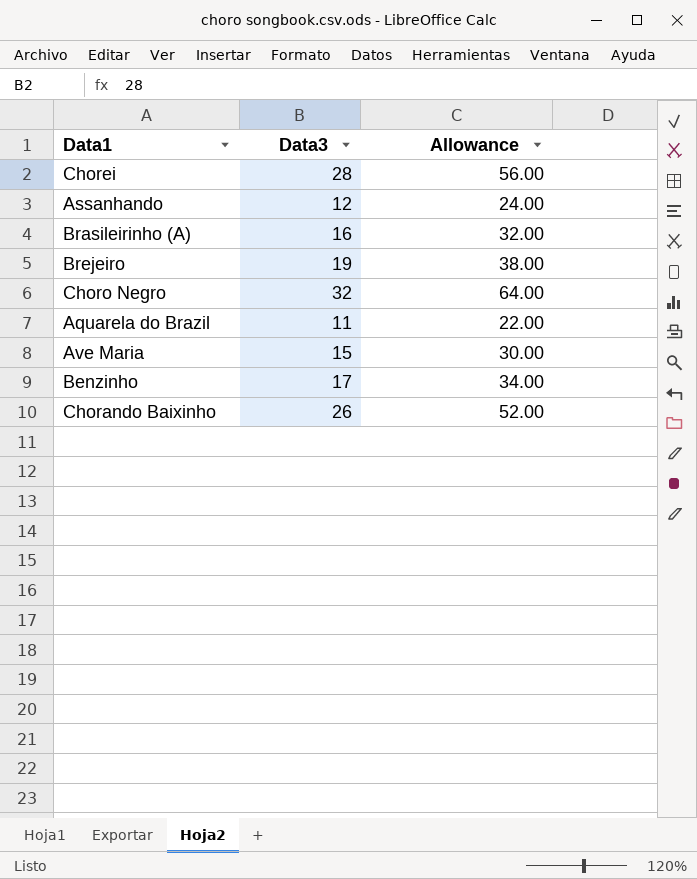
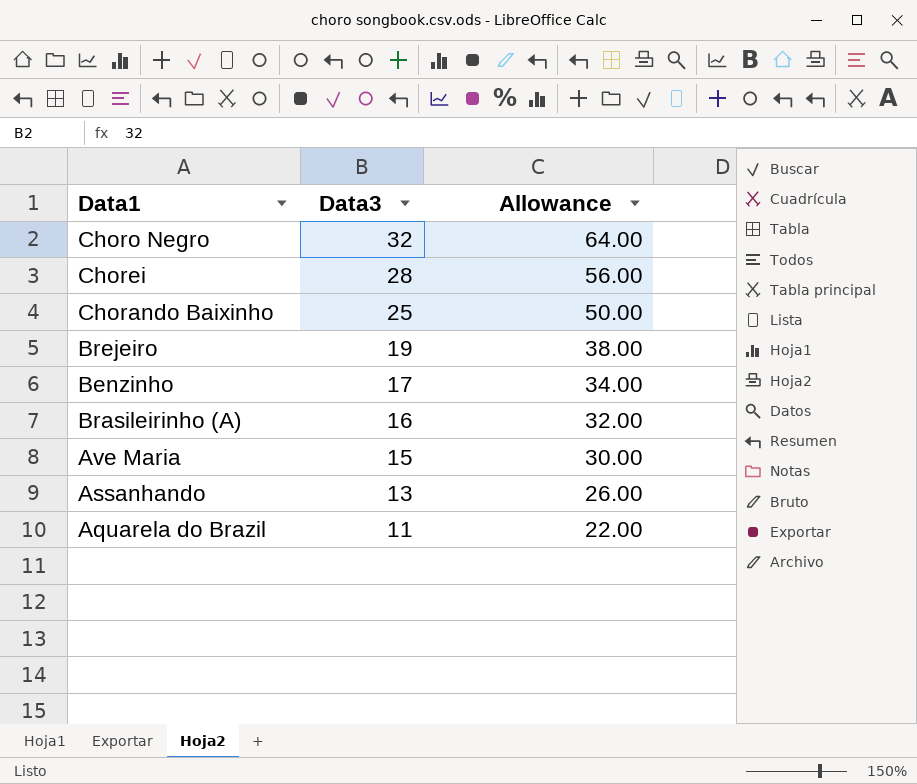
row order: none -> Data3 descending
Chorando Baixinho | Data3: 26 -> 25
Chorando Baixinho | Allowance: 52.00 -> 50.00
Assanhando | Data3: 12 -> 13
Assanhando | Allowance: 24.00 -> 26.00

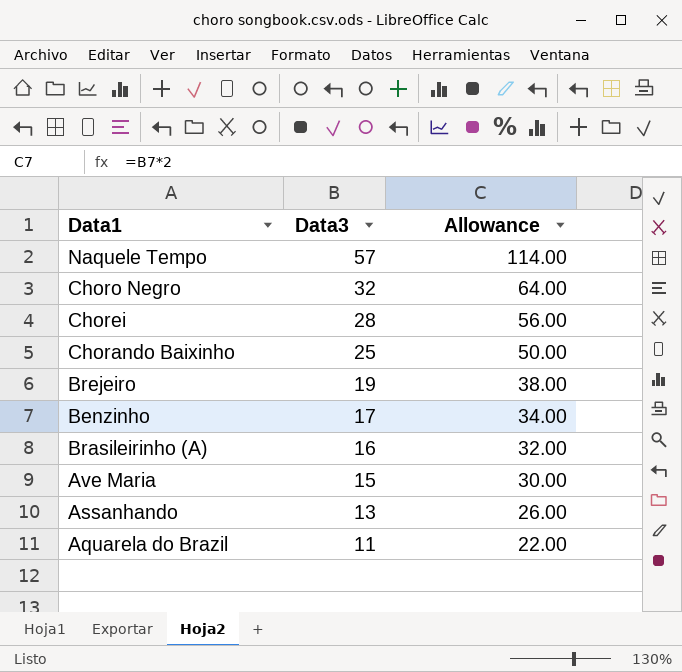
row Naquele Tempo: none -> 57 | 114.00

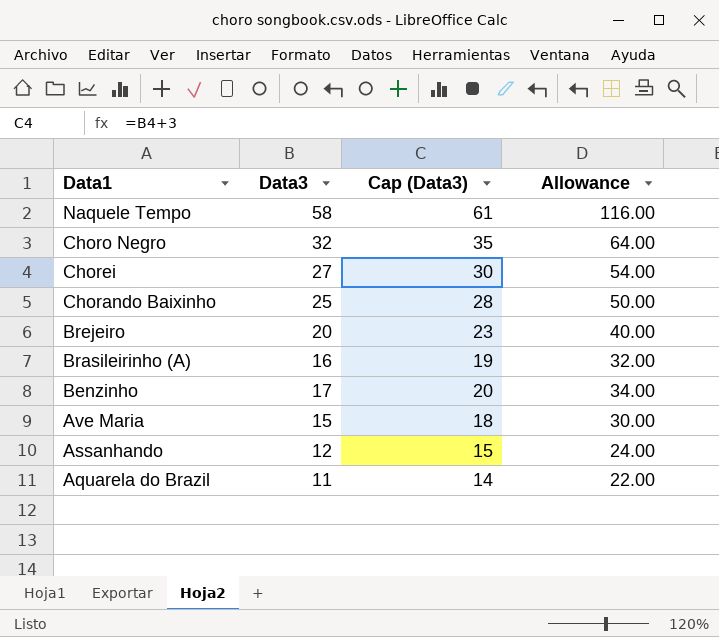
row order: Data3 descending -> Data1 descending
column Cap (Data3) | formula: none -> [Data3] + 3
Naquele Tempo | Data3: 57 -> 58
Naquele Tempo | Allowance: 114.00 -> 116.00
Chorei | Data3: 28 -> 27
Chorei | Allowance: 56.00 -> 54.00
Brejeiro | Data3: 19 -> 20
Brejeiro | Allowance: 38.00 -> 40.00
Assanhando | Data3: 13 -> 12
Assanhando | Allowance: 26.00 -> 24.00

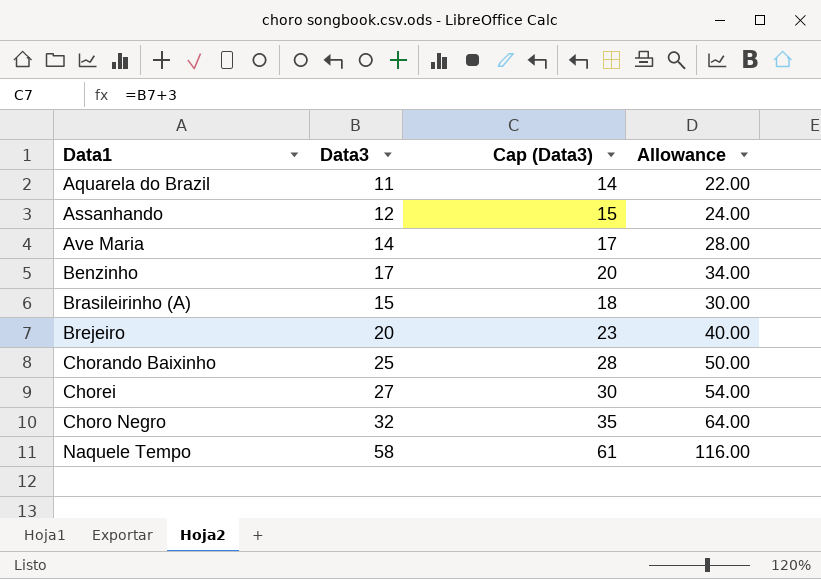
row order: Data1 descending -> Data1 ascending
Ave Maria | Data3: 15 -> 14
Ave Maria | Cap (Data3): 18 -> 17
Ave Maria | Allowance: 30.00 -> 28.00
Brasileirinho (A) | Data3: 16 -> 15
Brasileirinho (A) | Cap (Data3): 19 -> 18
Brasileirinho (A) | Allowance: 32.00 -> 30.00

